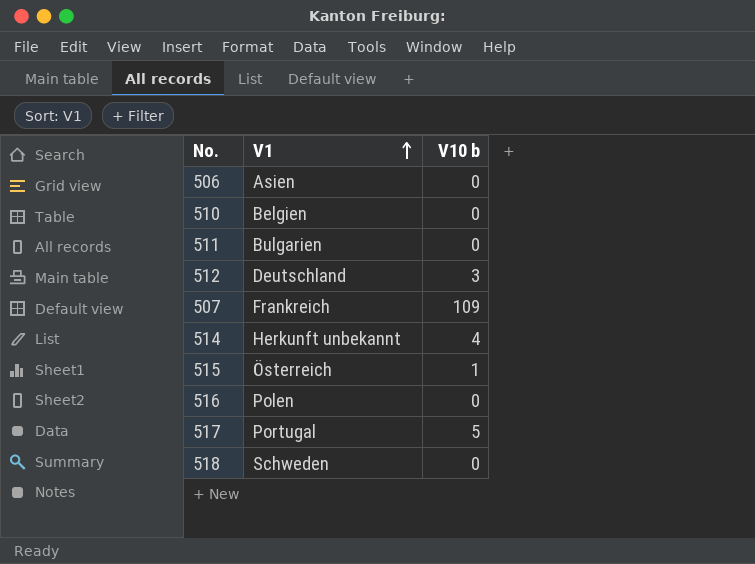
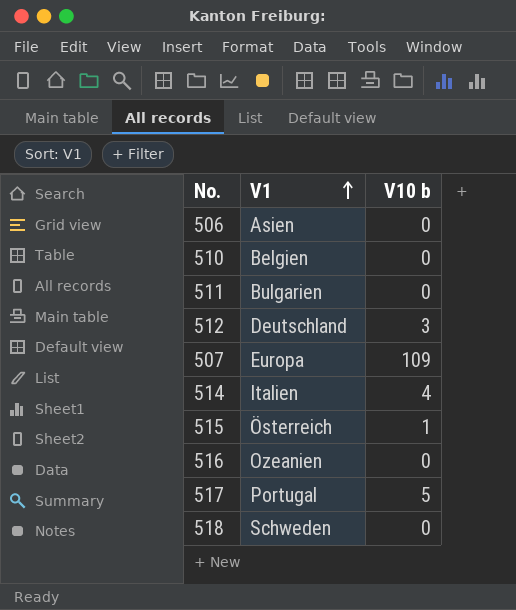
507 | V1: Frankreich -> Europa
514 | V1: Herkunft unbekannt -> Italien
516 | V1: Polen -> Ozeanien

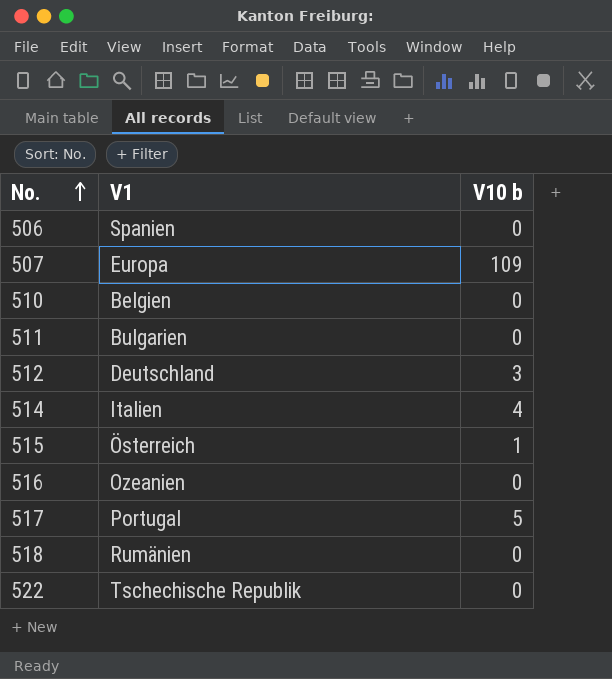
row order: V1 ascending -> No. ascending
506 | V1: Asien -> Spanien
518 | V1: Schweden -> Rumänien
row 522: none -> Tschechische Republik | 0

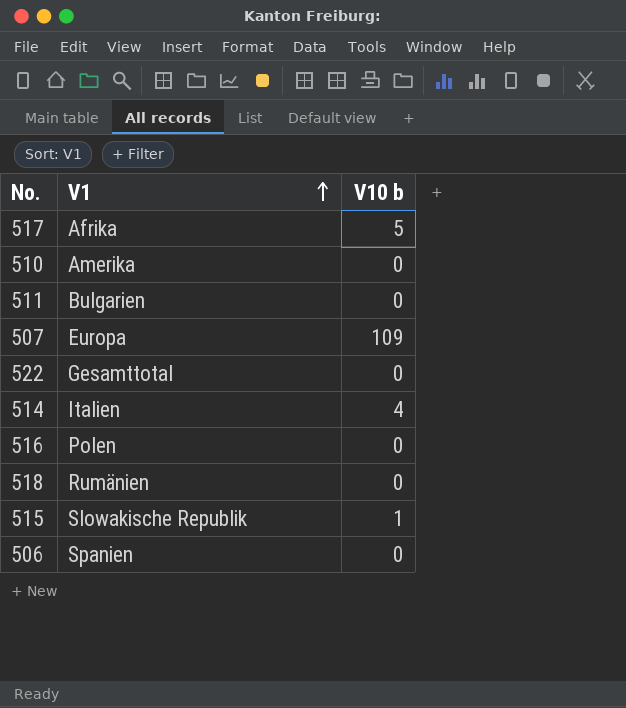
row order: No. ascending -> V1 ascending
row 512: Deutschland | 3 -> none
517 | V1: Portugal -> Afrika
510 | V1: Belgien -> Amerika
522 | V1: Tschechische Republik -> Gesamttotal
516 | V1: Ozeanien -> Polen
515 | V1: Österreich -> Slowakische Republik

